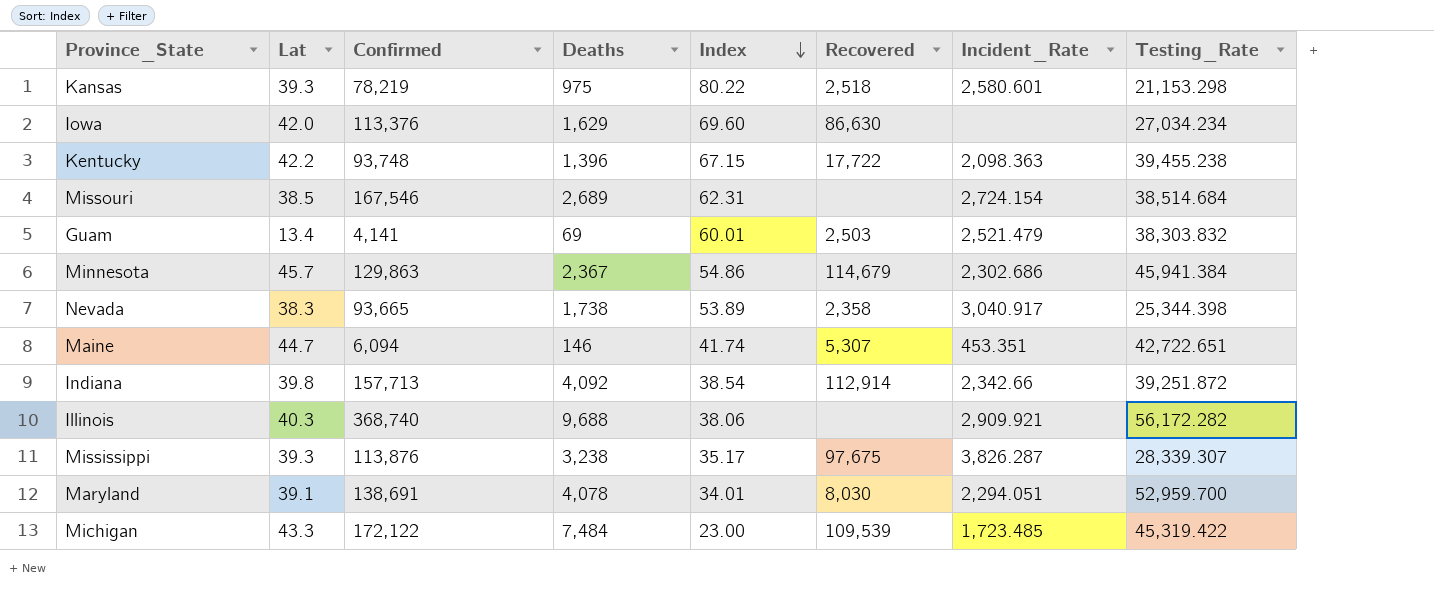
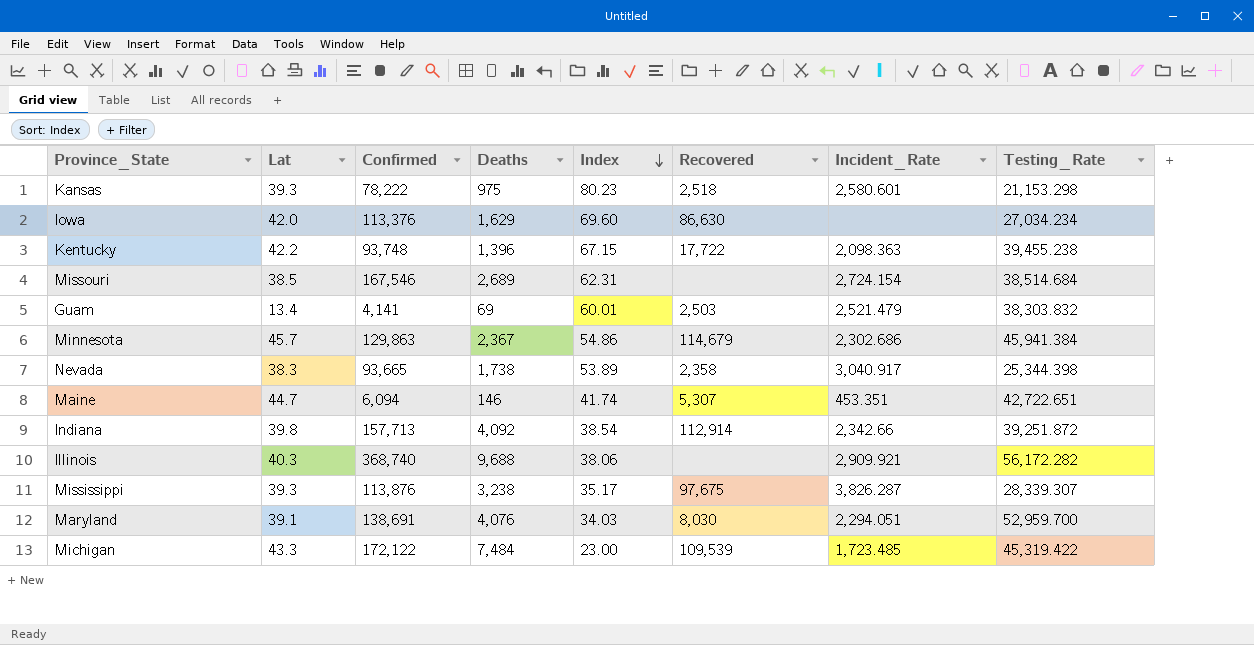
Kansas | Confirmed: 78,219 -> 78,222
Kansas | Index: 80.22 -> 80.23
Maryland | Deaths: 4,078 -> 4,076
Maryland | Index: 34.01 -> 34.03

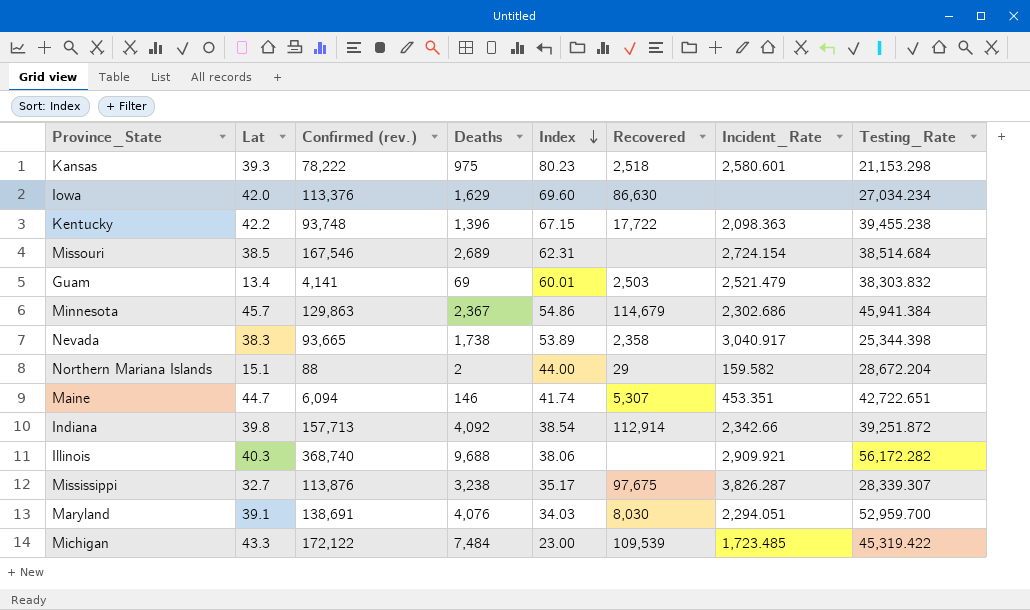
column name: Confirmed -> Confirmed (rev.)
row Northern Mariana Islands: none -> 15.1 | 88 | 2 | 44.00 | 29 | 159.582 | 28,672.204
Mississippi | Lat: 39.3 -> 32.7

